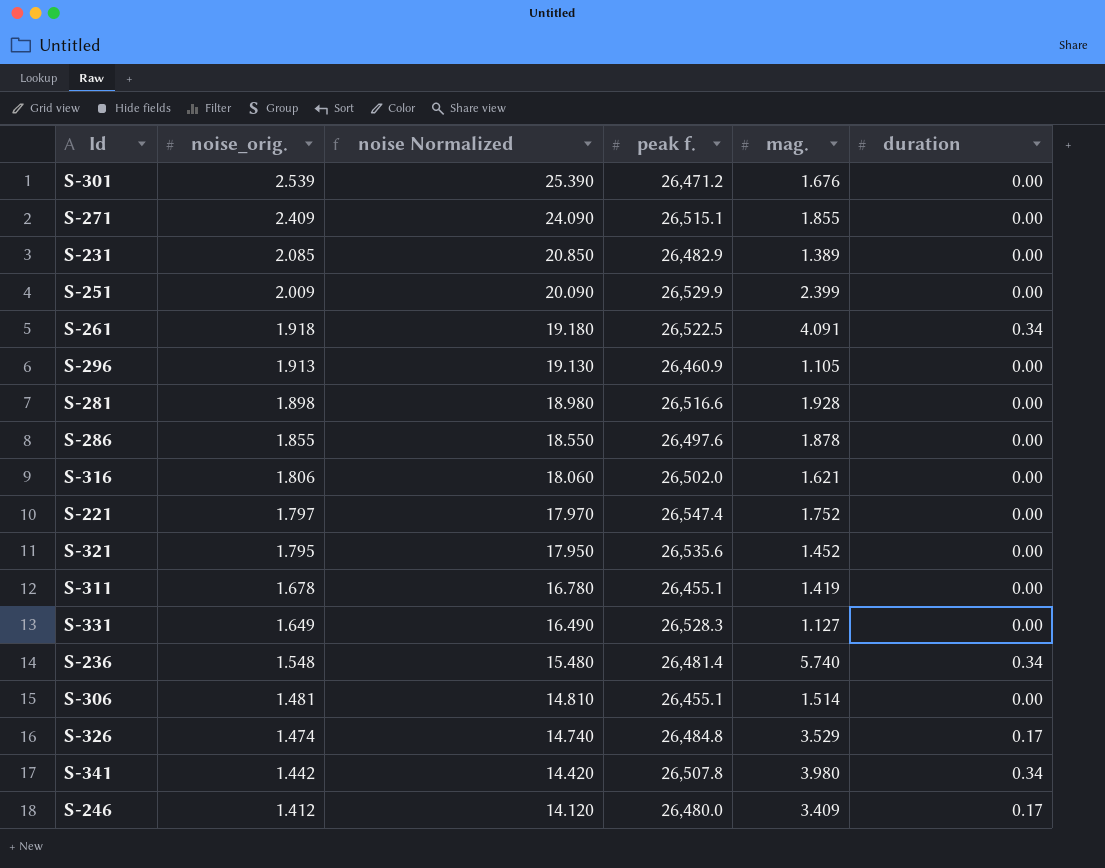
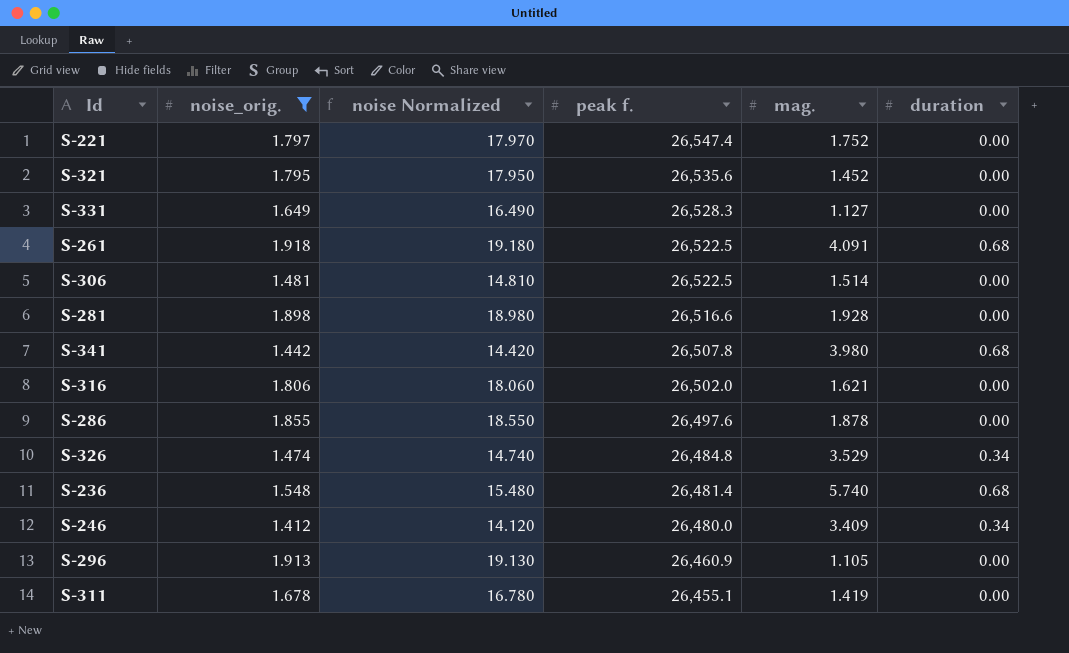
filter: none -> noise_orig. <= 1.918
row order: noise_orig. descending -> peak f. descending
S-261 | duration: 0.34 -> 0.68
S-306 | peak f.: 26,455.1 -> 26,522.5
S-341 | duration: 0.34 -> 0.68
S-326 | duration: 0.17 -> 0.34
S-236 | duration: 0.34 -> 0.68
S-246 | duration: 0.17 -> 0.34

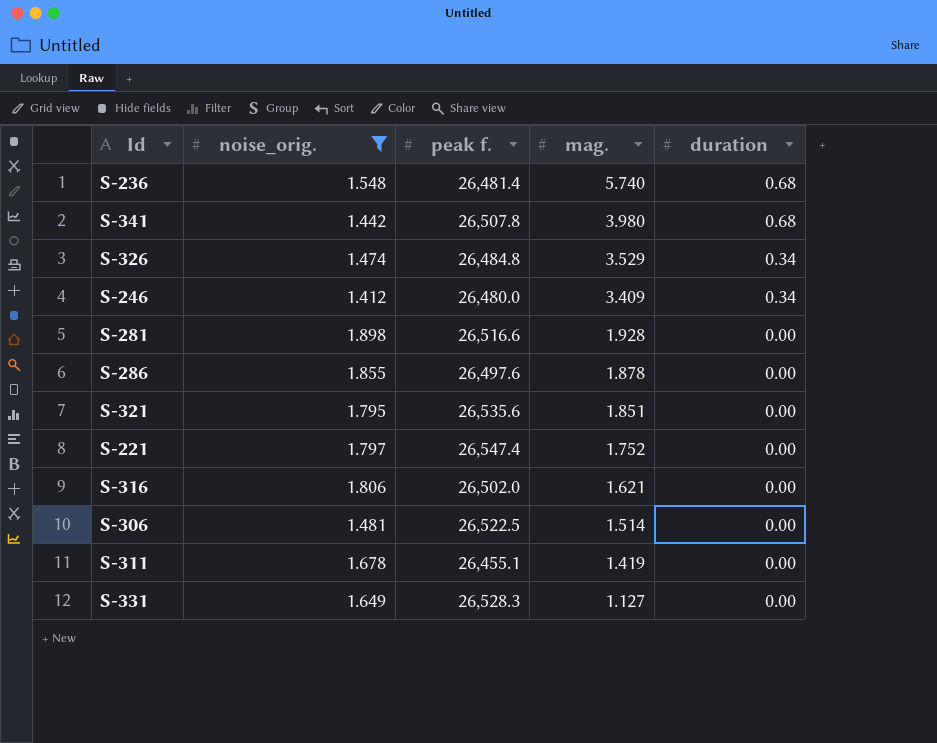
row order: peak f. descending -> mag. descending
column noise Normalized | formula: [noise_orig.] * 10 -> none
row S-261: 1.918 | 19.180 | 26,522.5 | 4.091 | 0.68 -> none
row S-296: 1.913 | 19.130 | 26,460.9 | 1.105 | 0.00 -> none
S-321 | mag.: 1.452 -> 1.851

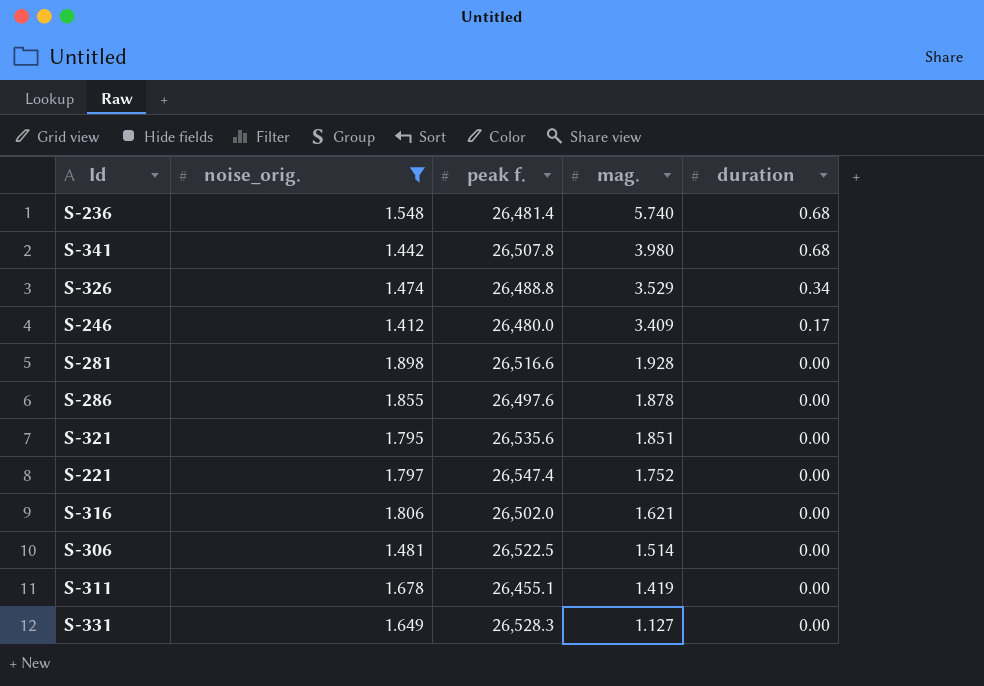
S-326 | peak f.: 26,484.8 -> 26,488.8
S-246 | duration: 0.34 -> 0.17

